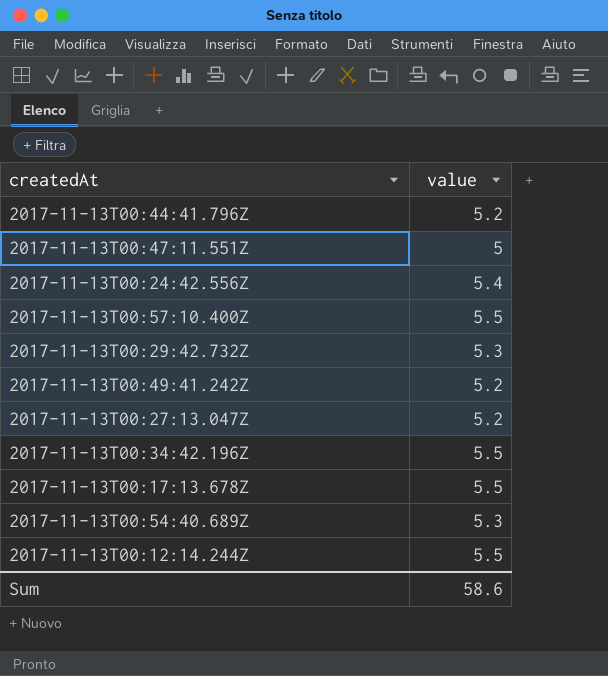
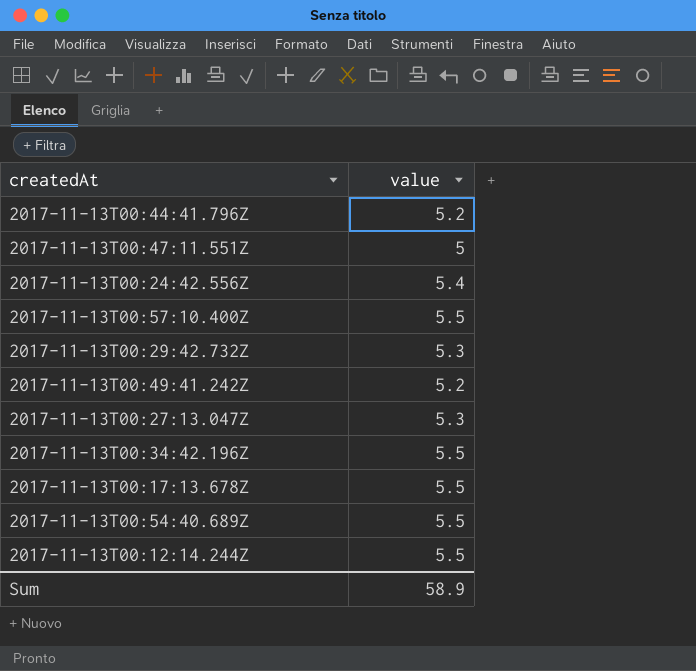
2017-11-13T00:27:13.047Z | value: 5.2 -> 5.3
2017-11-13T00:54:40.689Z | value: 5.3 -> 5.5
Sum | value: 58.6 -> 58.9

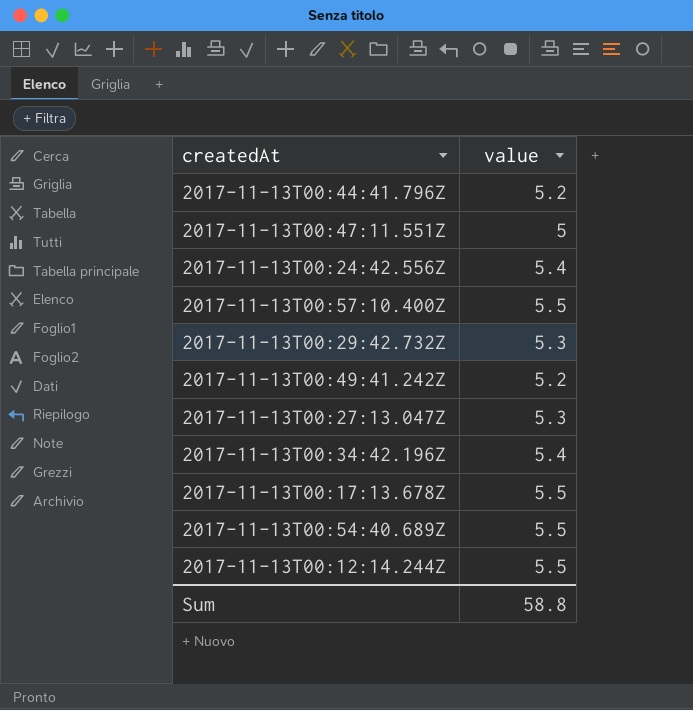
2017-11-13T00:34:42.196Z | value: 5.5 -> 5.4
Sum | value: 58.9 -> 58.8

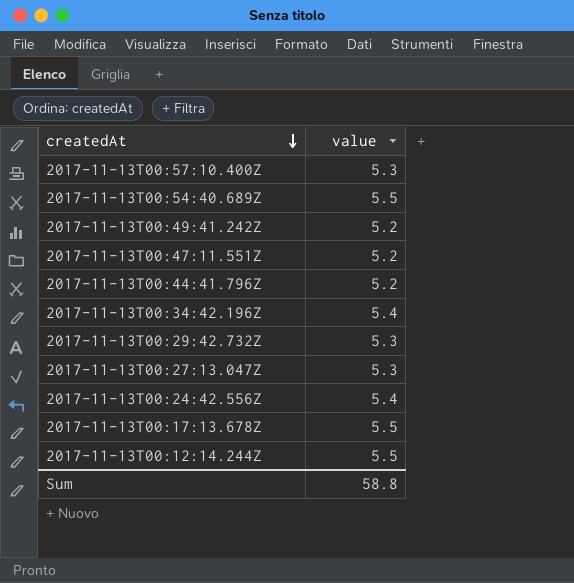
row order: none -> createdAt descending
2017-11-13T00:57:10.400Z | value: 5.5 -> 5.3
2017-11-13T00:47:11.551Z | value: 5 -> 5.2

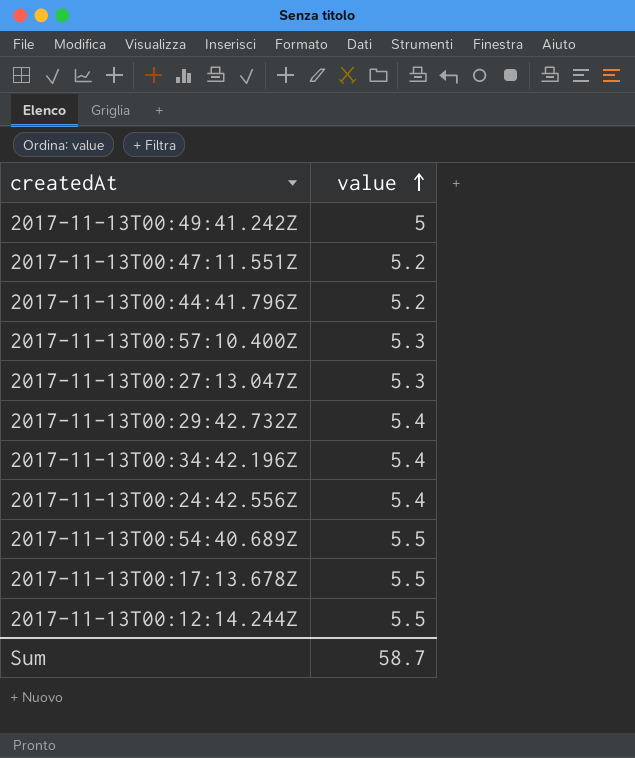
row order: createdAt descending -> value ascending
2017-11-13T00:49:41.242Z | value: 5.2 -> 5
2017-11-13T00:29:42.732Z | value: 5.3 -> 5.4
Sum | value: 58.8 -> 58.7

